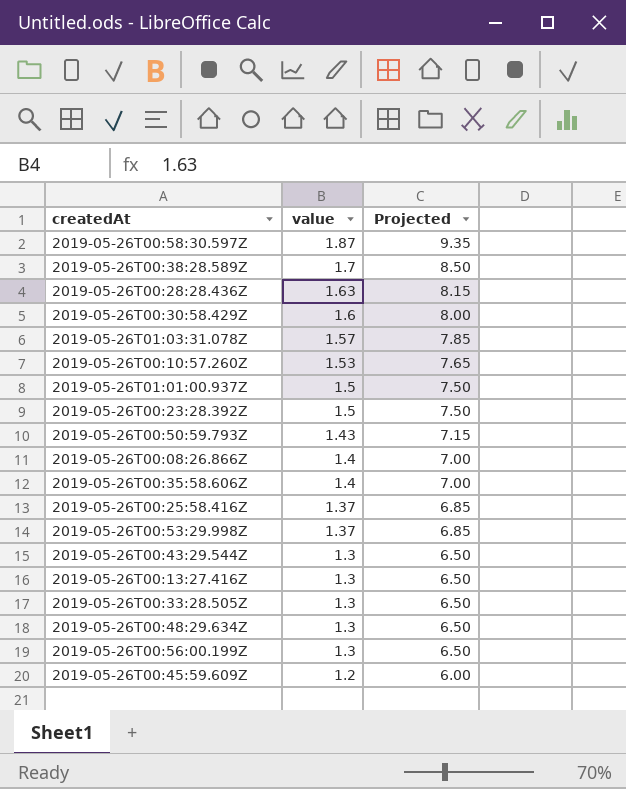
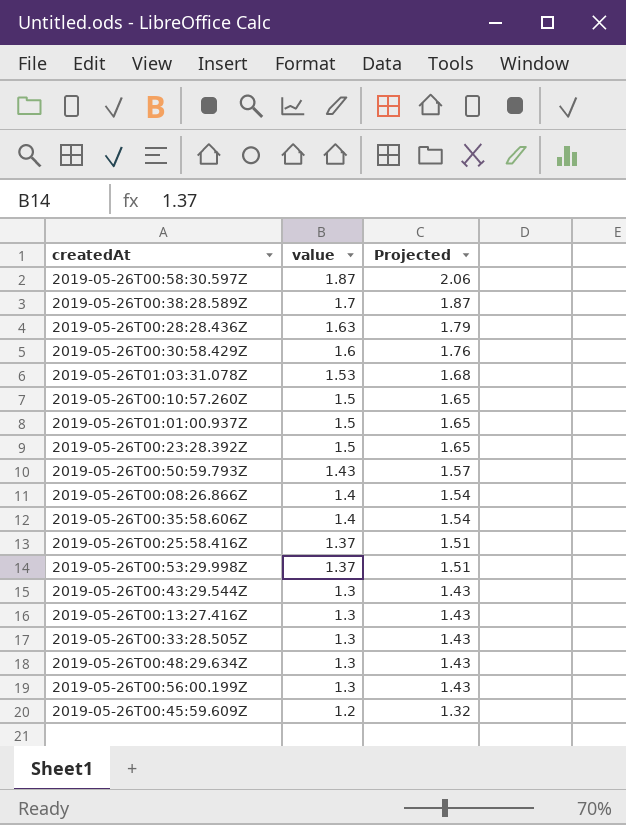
column Projected | formula: [value] * 5 -> [value] * 1.1
2019-05-26T01:03:31.078Z | value: 1.57 -> 1.53
2019-05-26T00:10:57.260Z | value: 1.53 -> 1.5

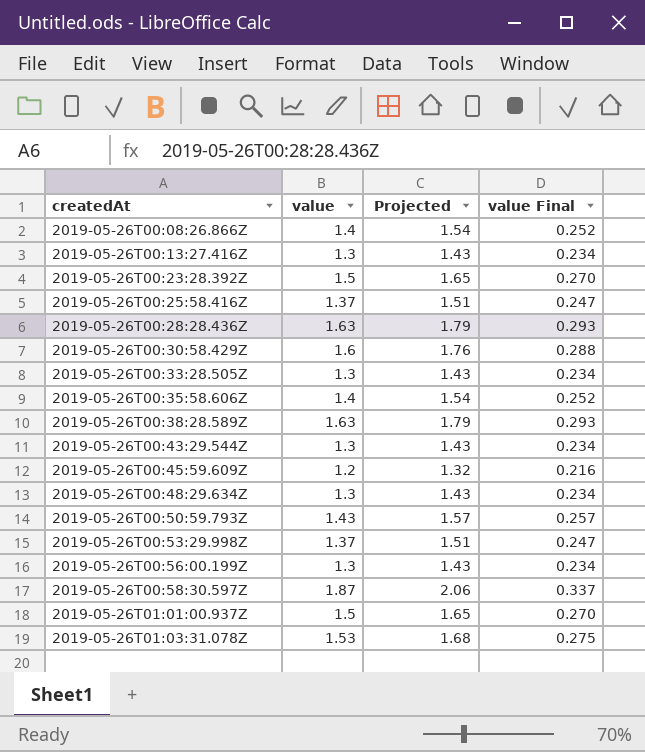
row order: value descending -> createdAt ascending
column value Final | formula: none -> [value] * 0.18
row 2019-05-26T00:10:57.260Z: 1.5 | 1.65 -> none
2019-05-26T00:38:28.589Z | value: 1.7 -> 1.63
2019-05-26T00:38:28.589Z | Projected: 1.87 -> 1.79

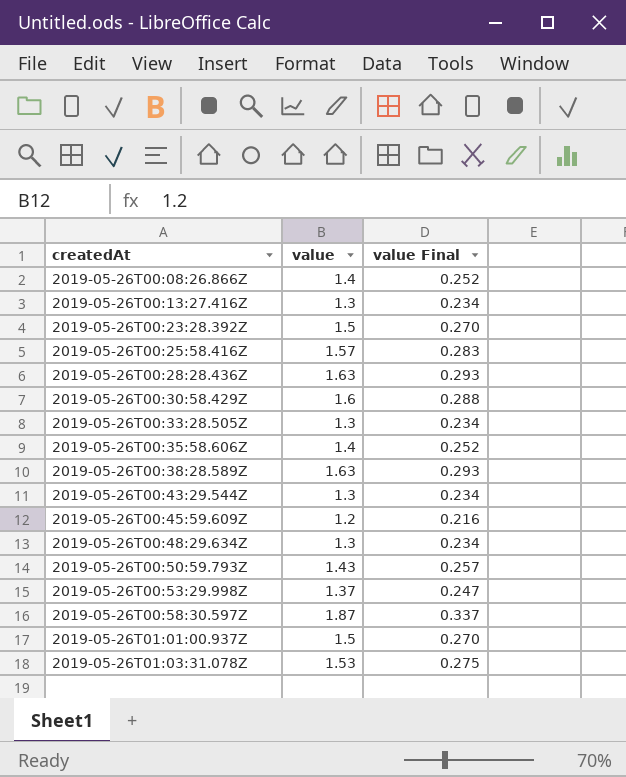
column Projected | formula: [value] * 1.1 -> none
row 2019-05-26T00:56:00.199Z: 1.3 | 1.43 | 0.234 -> none
2019-05-26T00:25:58.416Z | value: 1.37 -> 1.57
2019-05-26T00:25:58.416Z | value Final: 0.247 -> 0.283

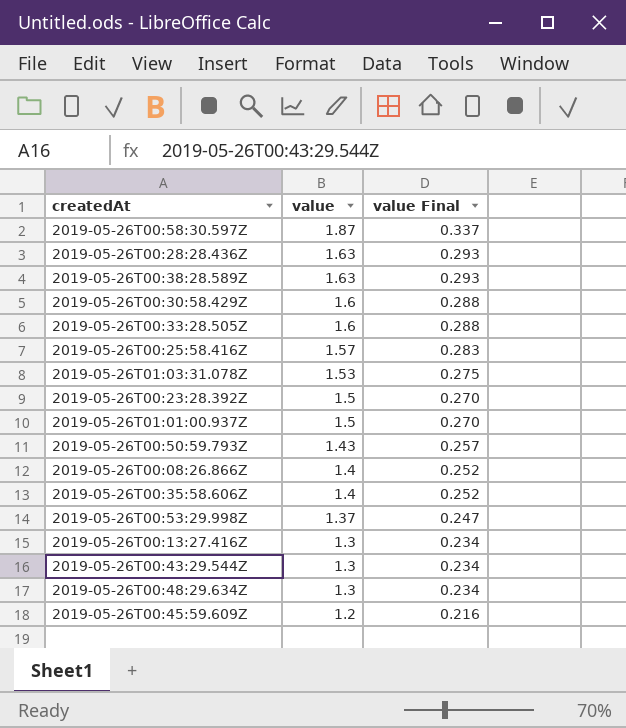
row order: createdAt ascending -> value descending
2019-05-26T00:33:28.505Z | value: 1.3 -> 1.6
2019-05-26T00:33:28.505Z | value Final: 0.234 -> 0.288

